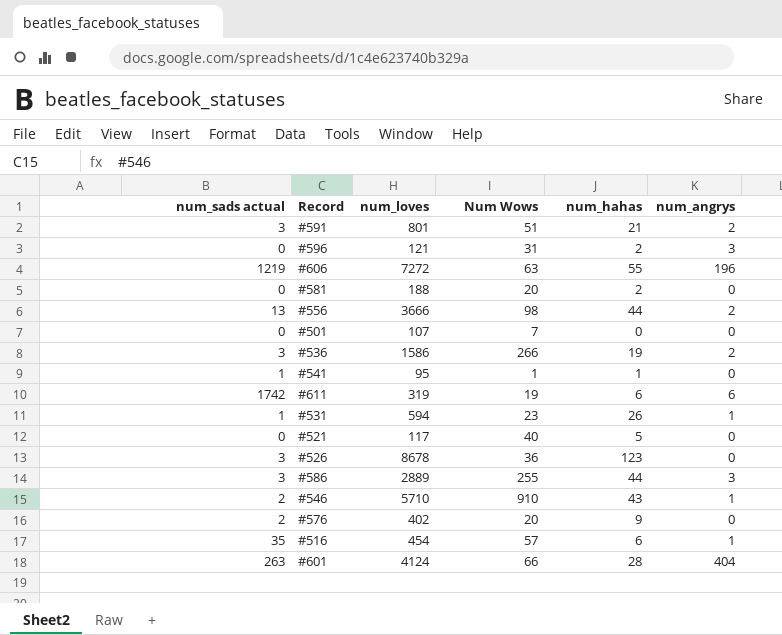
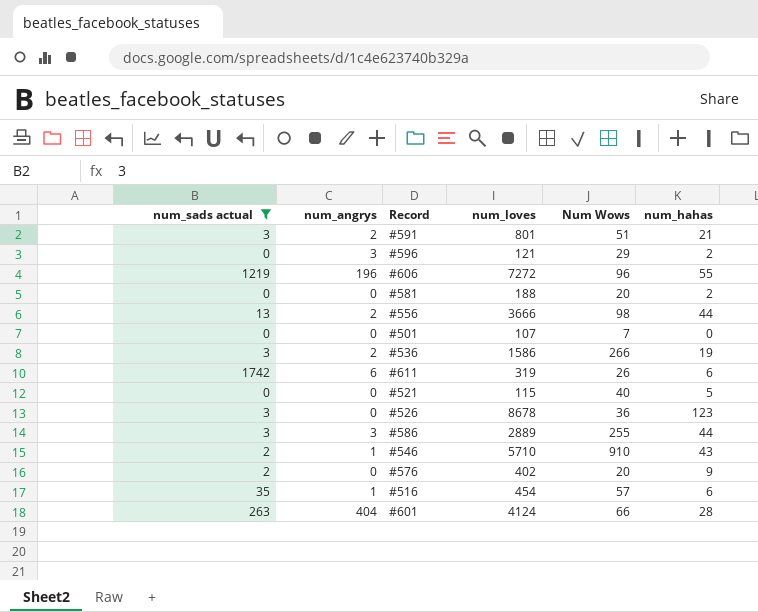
filter: none -> num_sads actual != 1
column num_angrys | position: 6 -> 2
#596 | Num Wows: 31 -> 29
#606 | Num Wows: 63 -> 96
#611 | Num Wows: 19 -> 26
#521 | num_loves: 117 -> 115

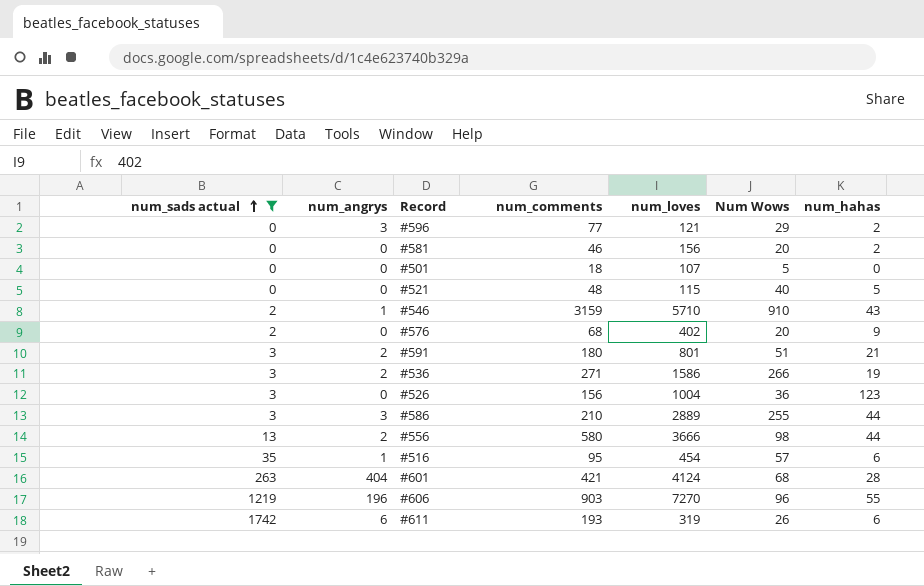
row order: none -> num_sads actual ascending
column num_comments | position: none -> 4
#581 | num_loves: 188 -> 156
#501 | Num Wows: 7 -> 5
#526 | num_loves: 8678 -> 1004
#601 | Num Wows: 66 -> 68
#606 | num_loves: 7272 -> 7270

